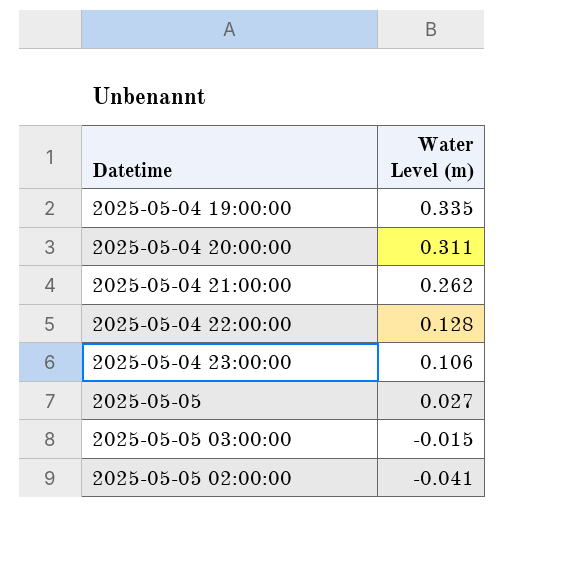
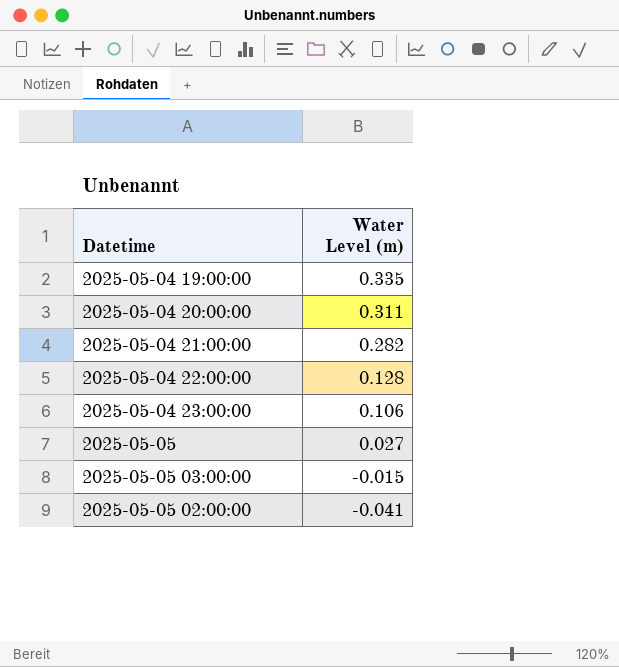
2025-05-04 21:00:00 | Water Level (m): 0.262 -> 0.282

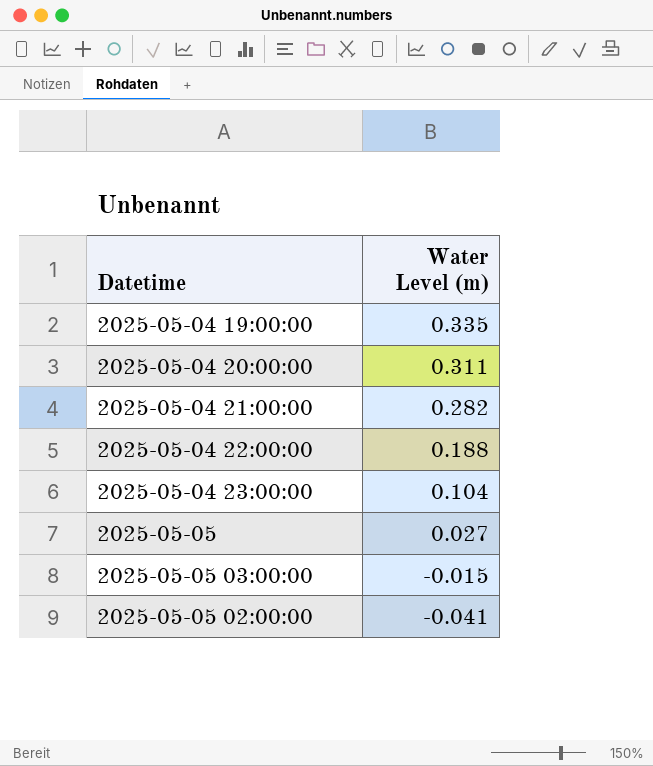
2025-05-04 22:00:00 | Water Level (m): 0.128 -> 0.188
2025-05-04 23:00:00 | Water Level (m): 0.106 -> 0.104

